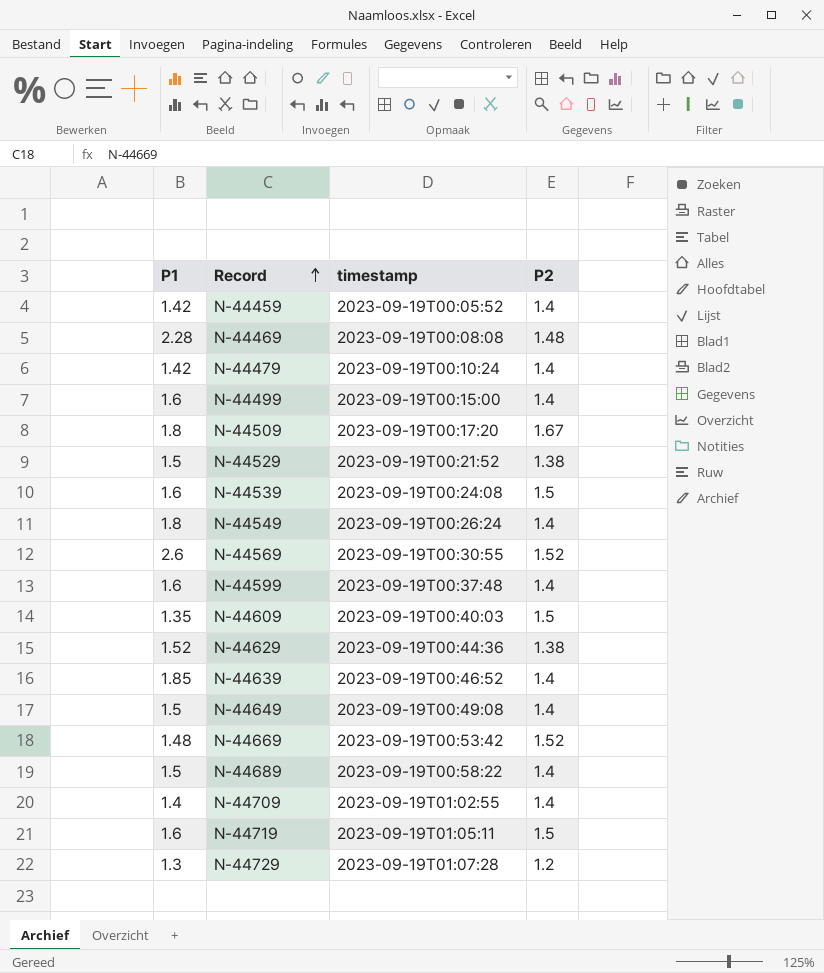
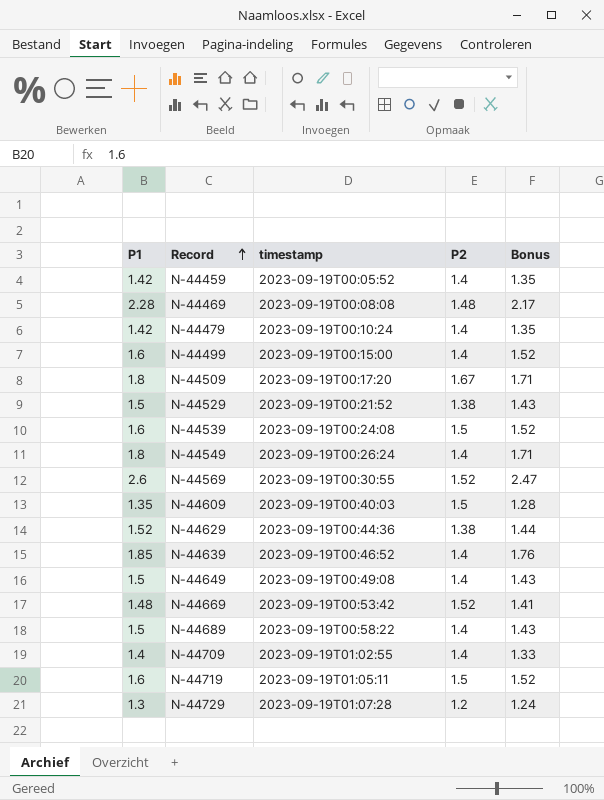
column Bonus | formula: none -> [P1] * 0.95
row N-44599: 1.6 | 2023-09-19T00:37:48 | 1.4 -> none

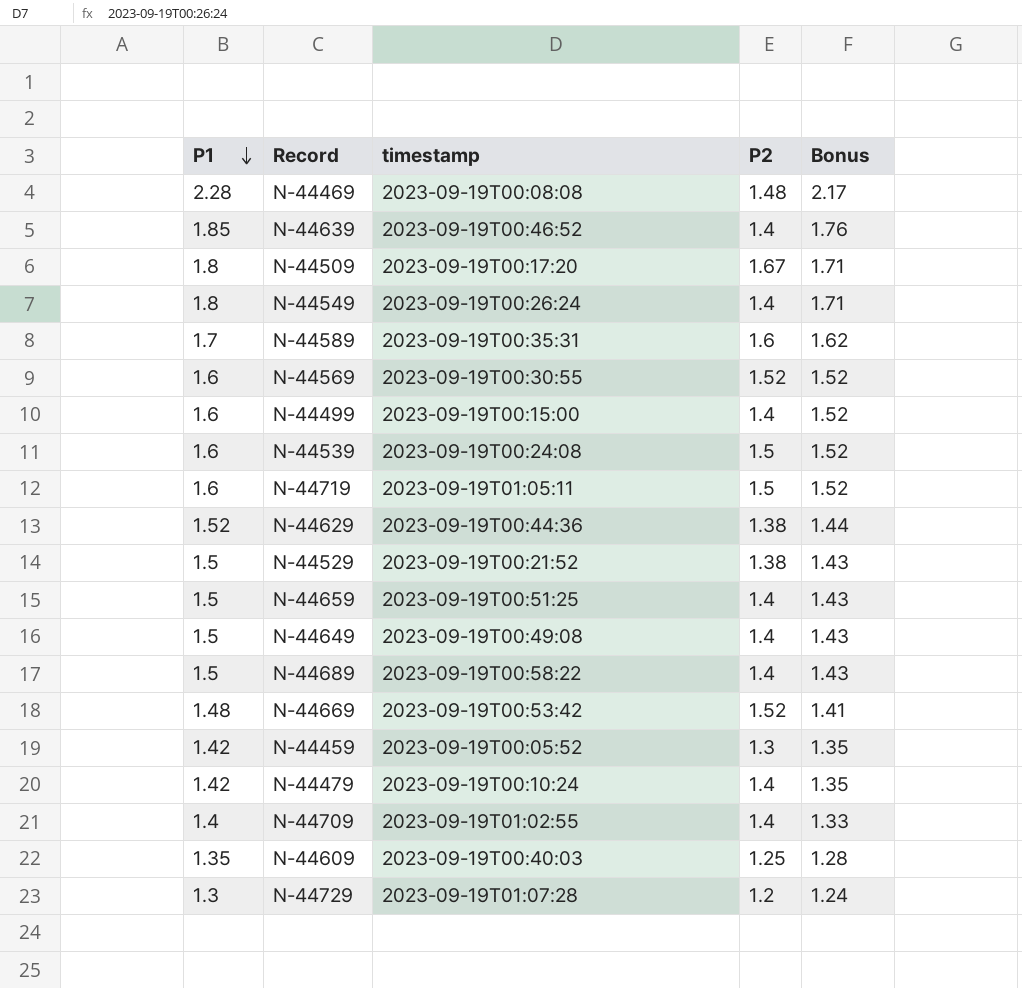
row order: Record ascending -> P1 descending
row N-44589: none -> 1.7 | 2023-09-19T00:35:31 | 1.6 | 1.62
N-44569 | P1: 2.6 -> 1.6
N-44569 | Bonus: 2.47 -> 1.52
row N-44659: none -> 1.5 | 2023-09-19T00:51:25 | 1.4 | 1.43
N-44459 | P2: 1.4 -> 1.3
N-44609 | P2: 1.5 -> 1.25

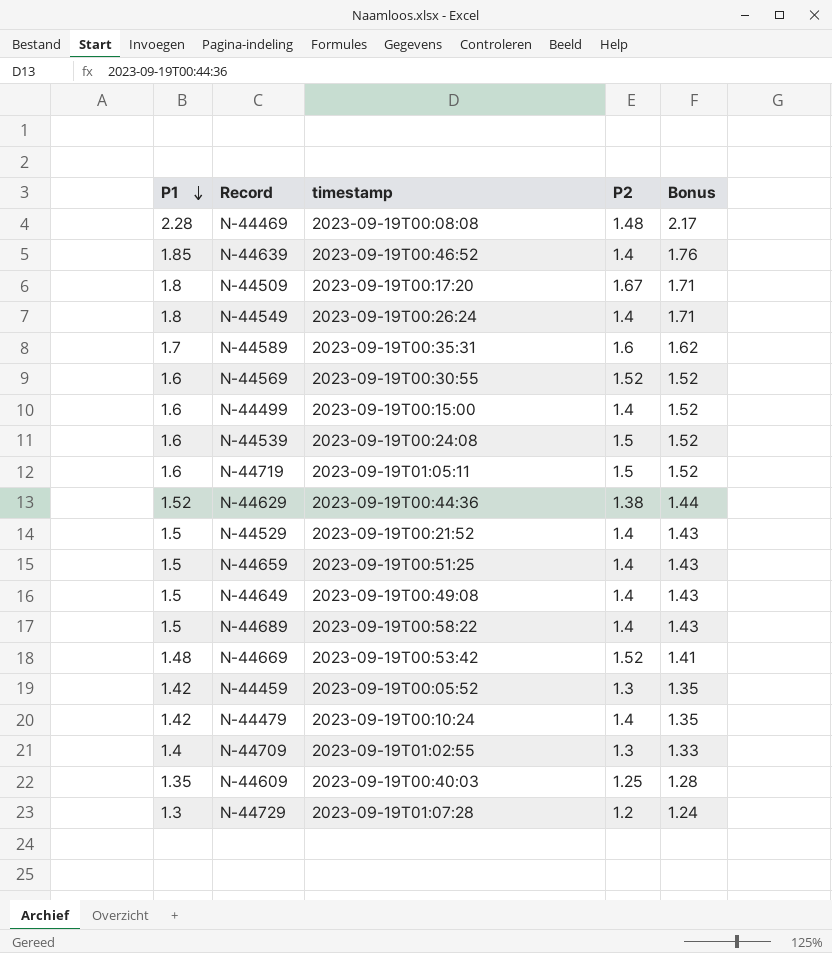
N-44529 | P2: 1.38 -> 1.4
N-44709 | P2: 1.4 -> 1.3

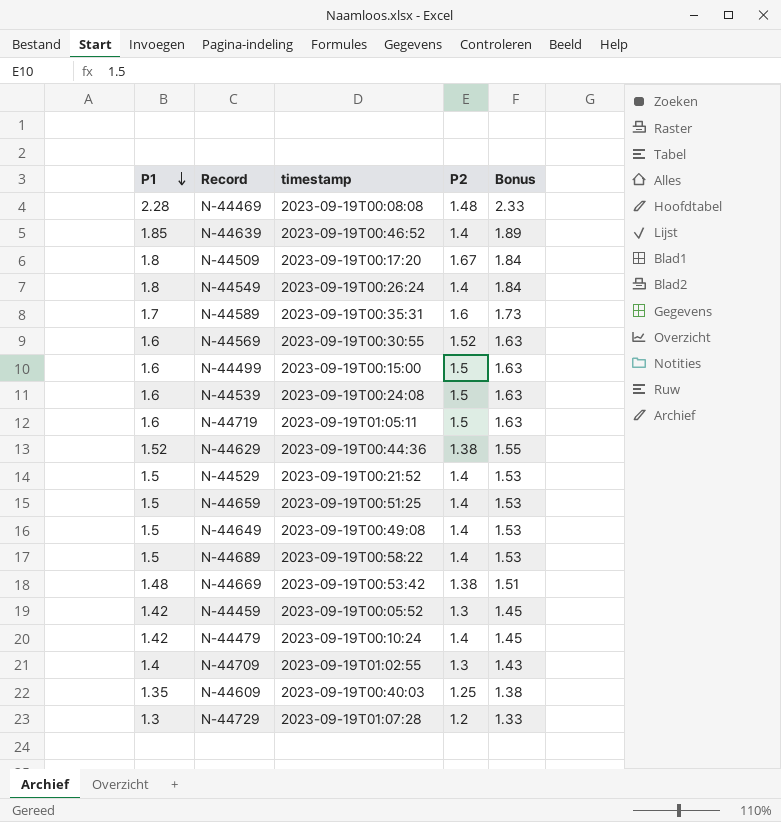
column Bonus | formula: [P1] * 0.95 -> [P1] * 1.02
N-44499 | P2: 1.4 -> 1.5
N-44669 | P2: 1.52 -> 1.38

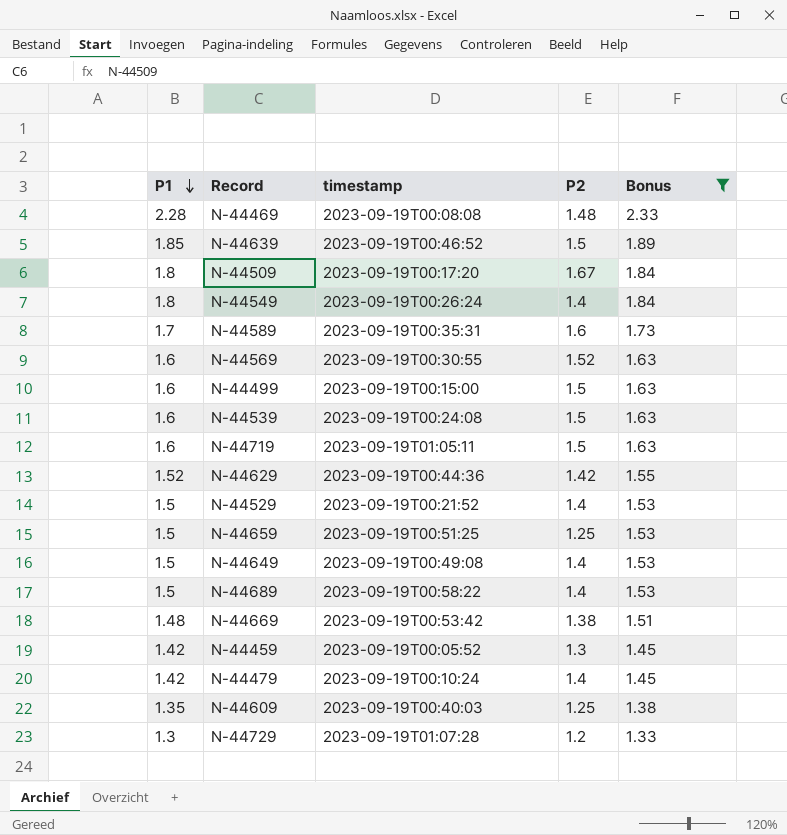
filter: none -> Bonus != 1.43
N-44639 | P2: 1.4 -> 1.5
N-44629 | P2: 1.38 -> 1.42
N-44659 | P2: 1.4 -> 1.25

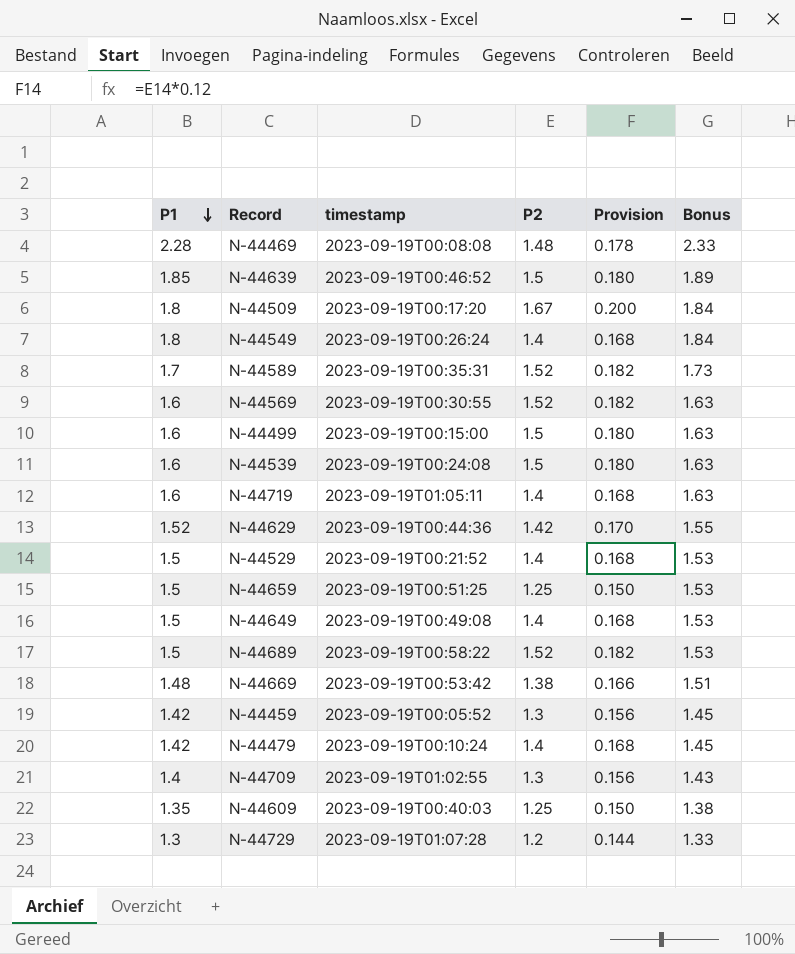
filter: Bonus != 1.43 -> none
column Provision | formula: none -> [P2] * 0.12
N-44589 | P2: 1.6 -> 1.52
N-44719 | P2: 1.5 -> 1.4
N-44689 | P2: 1.4 -> 1.52

